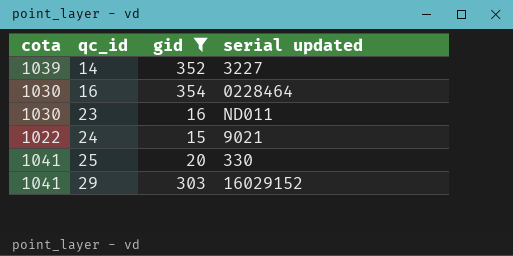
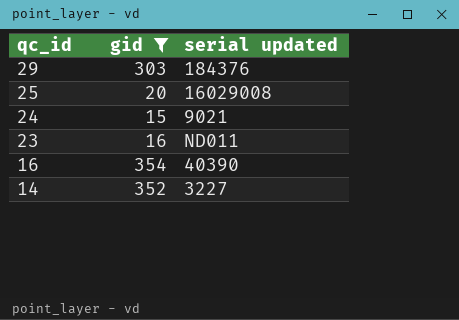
row order: qc_id ascending -> qc_id descending
column cota | position: 1 -> none
29 | serial updated: 16029152 -> 184376
25 | serial updated: 330 -> 16029008
16 | serial updated: 0228464 -> 40390

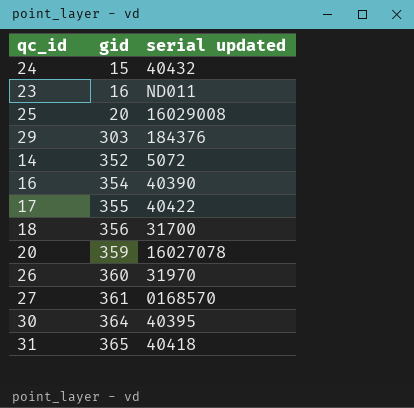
filter: gid <= 354 -> none
row order: qc_id descending -> gid ascending
24 | serial updated: 9021 -> 40432
14 | serial updated: 3227 -> 5072

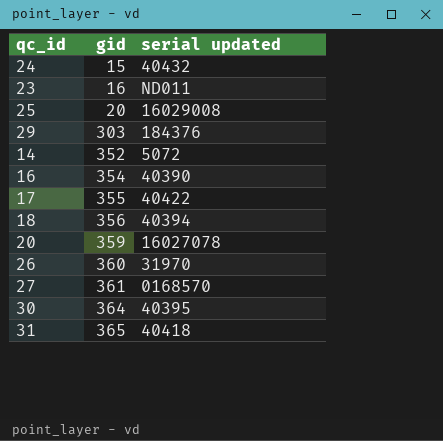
18 | serial updated: 31700 -> 40394

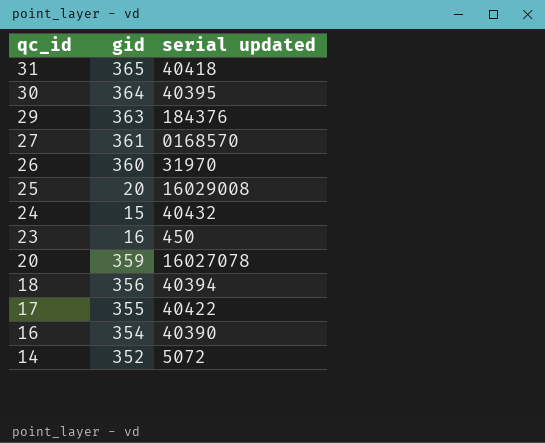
row order: gid ascending -> qc_id descending
29 | gid: 303 -> 363
23 | serial updated: ND011 -> 450

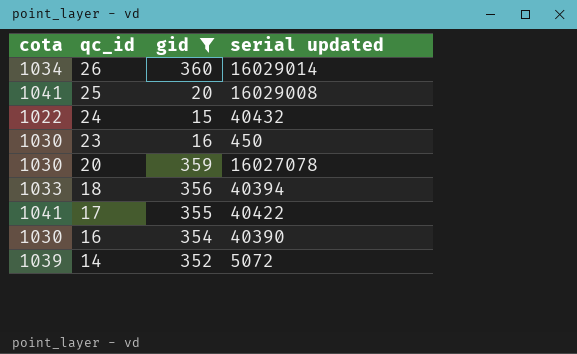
filter: none -> gid <= 360
column cota | position: none -> 1
26 | serial updated: 31970 -> 16029014

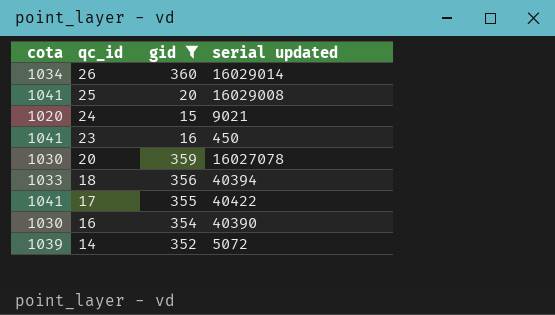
24 | cota: 1022 -> 1020
24 | serial updated: 40432 -> 9021
23 | cota: 1030 -> 1041

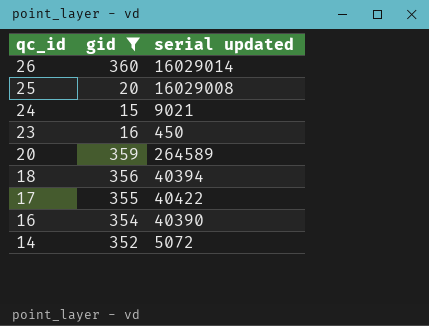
column cota | position: 1 -> none
20 | serial updated: 16027078 -> 264589

